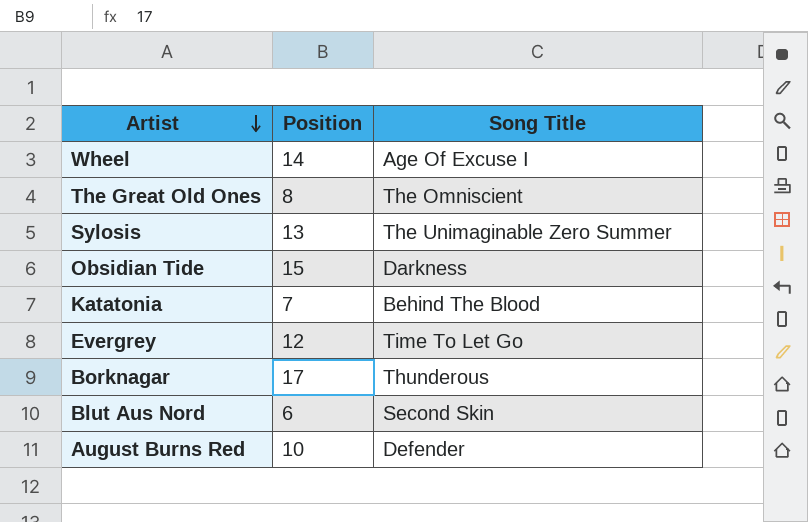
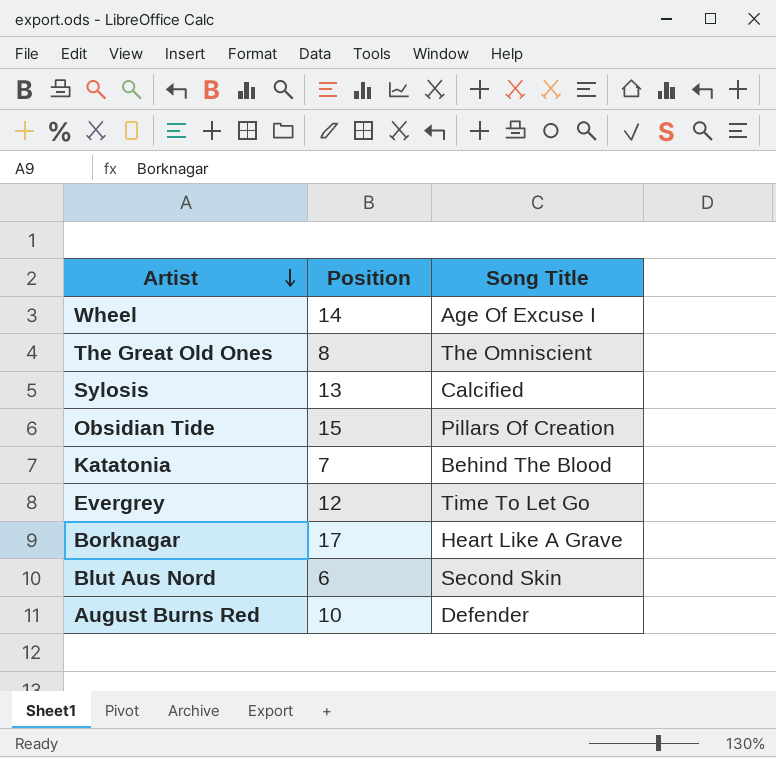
Sylosis | Song Title: The Unimaginable Zero Summer -> Calcified
Obsidian Tide | Song Title: Darkness -> Pillars Of Creation
Borknagar | Song Title: Thunderous -> Heart Like A Grave

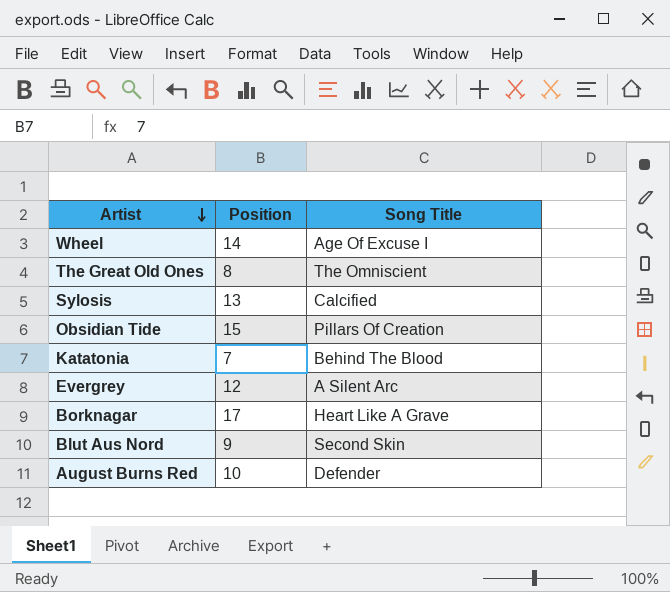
Evergrey | Song Title: Time To Let Go -> A Silent Arc
Blut Aus Nord | Position: 6 -> 9

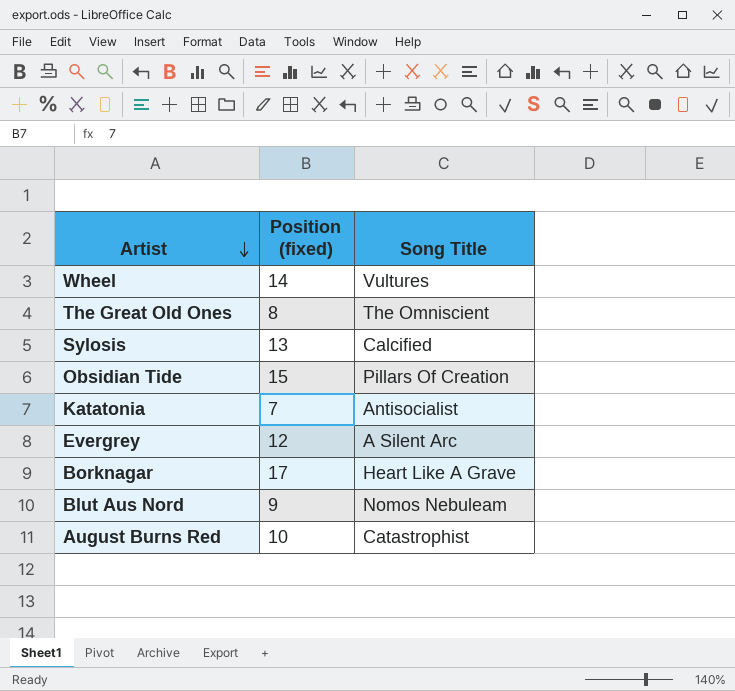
column name: Position -> Position (fixed)
Wheel | Song Title: Age Of Excuse I -> Vultures
Katatonia | Song Title: Behind The Blood -> Antisocialist
Blut Aus Nord | Song Title: Second Skin -> Nomos Nebuleam
August Burns Red | Song Title: Defender -> Catastrophist

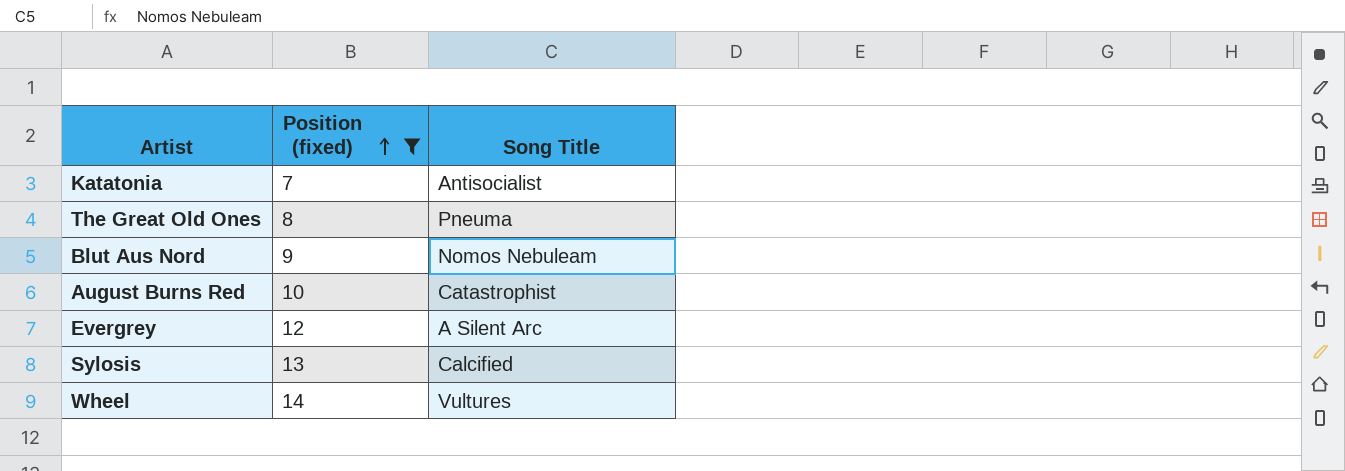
filter: none -> Position (fixed) <= 14
row order: Artist descending -> Position (fixed) ascending
The Great Old Ones | Song Title: The Omniscient -> Pneuma

